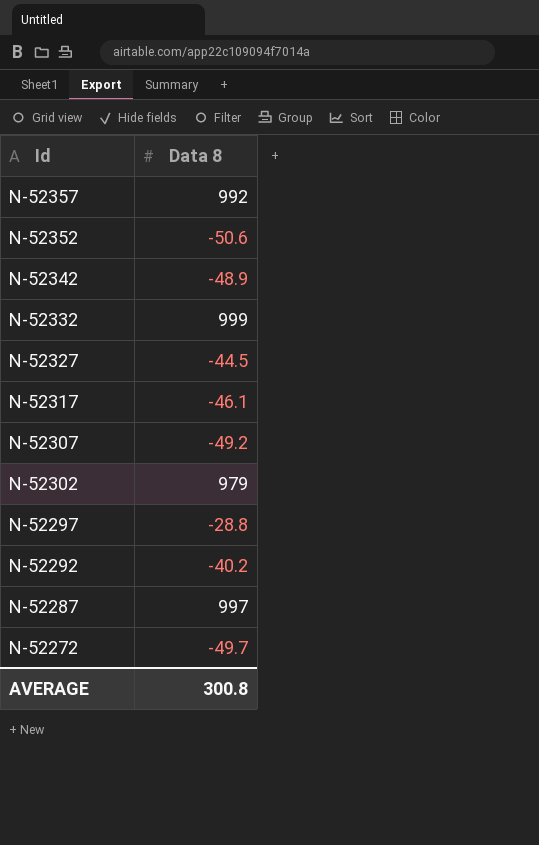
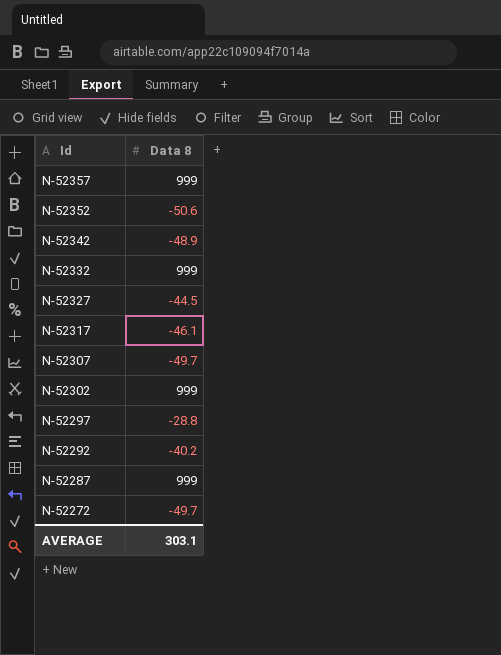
N-52357 | Data 8: 992 -> 999
N-52307 | Data 8: -49.2 -> -49.7
N-52302 | Data 8: 979 -> 999
N-52287 | Data 8: 997 -> 999
AVERAGE | Data 8: 300.8 -> 303.1

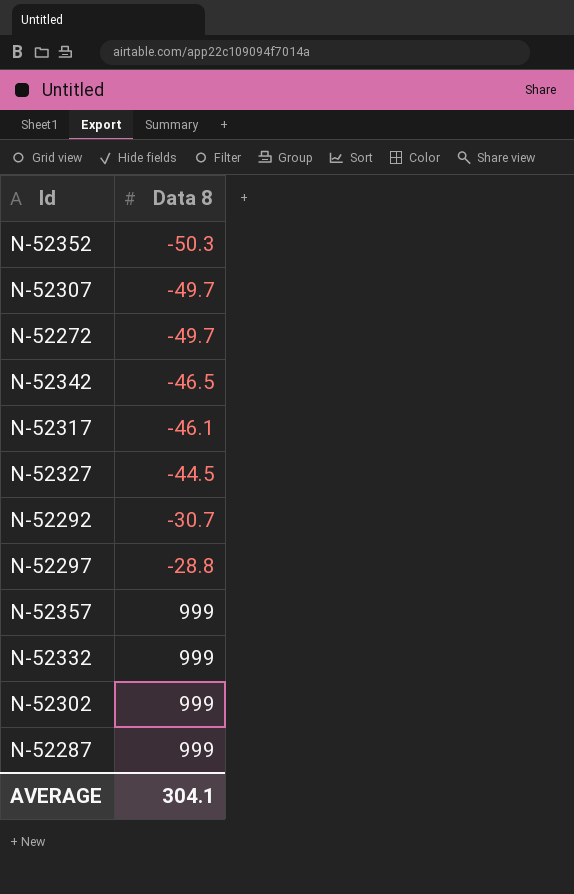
row order: Id descending -> Data 8 ascending
N-52352 | Data 8: -50.6 -> -50.3
N-52342 | Data 8: -48.9 -> -46.5
N-52292 | Data 8: -40.2 -> -30.7
AVERAGE | Data 8: 303.1 -> 304.1

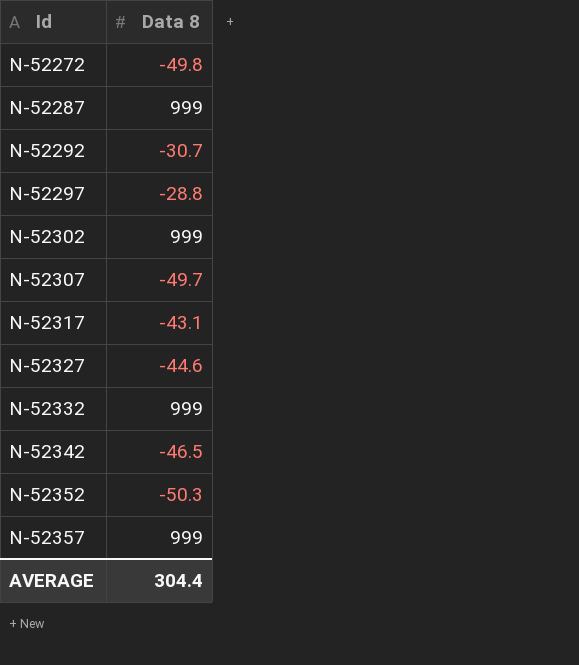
row order: Data 8 ascending -> Id ascending
N-52272 | Data 8: -49.7 -> -49.8
N-52317 | Data 8: -46.1 -> -43.1
N-52327 | Data 8: -44.5 -> -44.6
AVERAGE | Data 8: 304.1 -> 304.4

